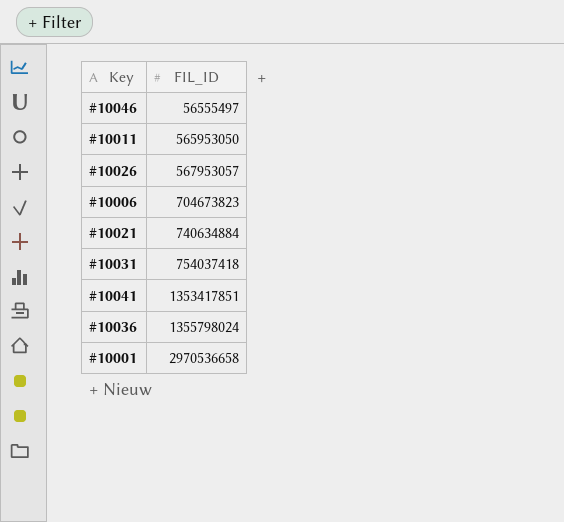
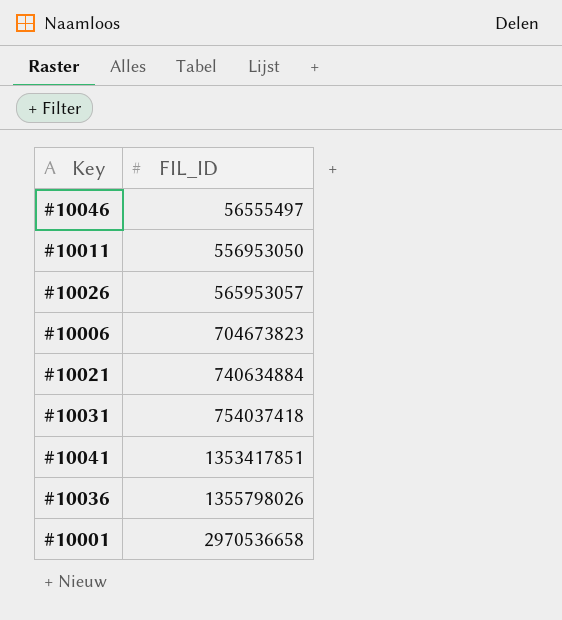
#10011 | FIL_ID: 565953050 -> 556953050
#10026 | FIL_ID: 567953057 -> 565953057
#10036 | FIL_ID: 1355798024 -> 1355798026

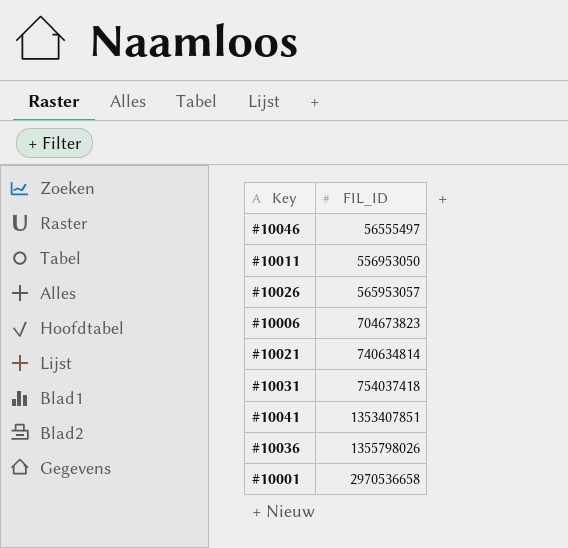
#10021 | FIL_ID: 740634884 -> 740634814
#10041 | FIL_ID: 1353417851 -> 1353407851

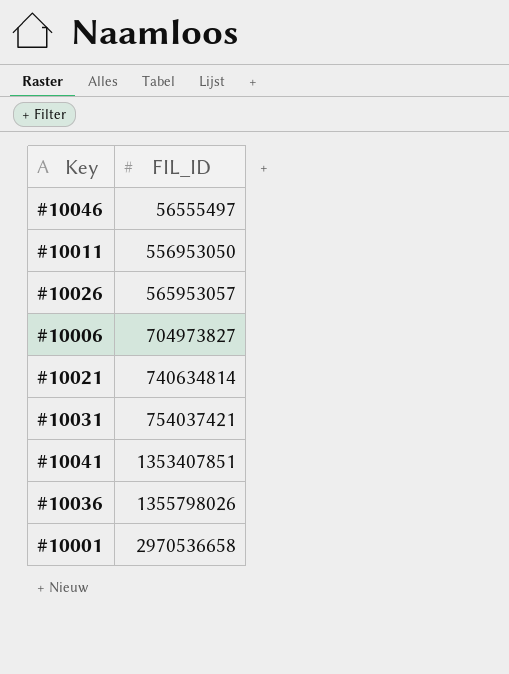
#10006 | FIL_ID: 704673823 -> 704973827
#10031 | FIL_ID: 754037418 -> 754037421

